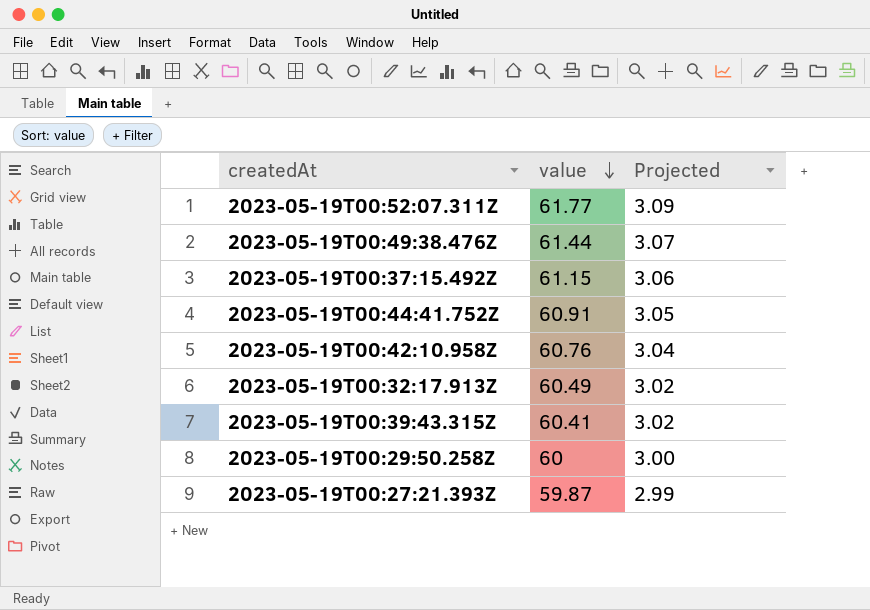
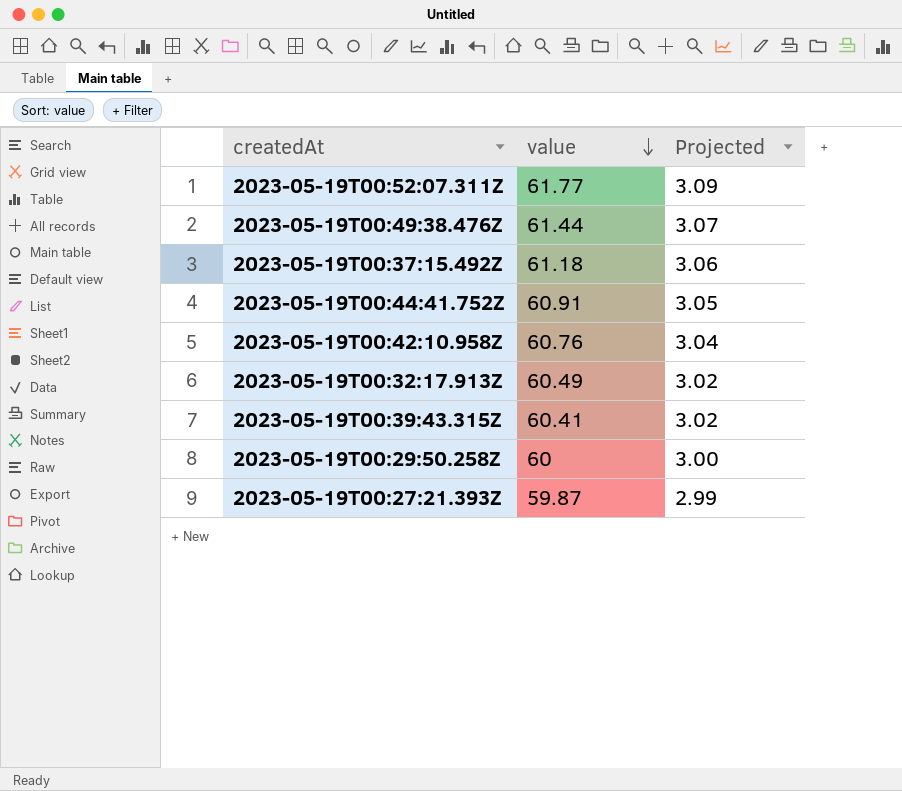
2023-05-19T00:37:15.492Z | value: 61.15 -> 61.18

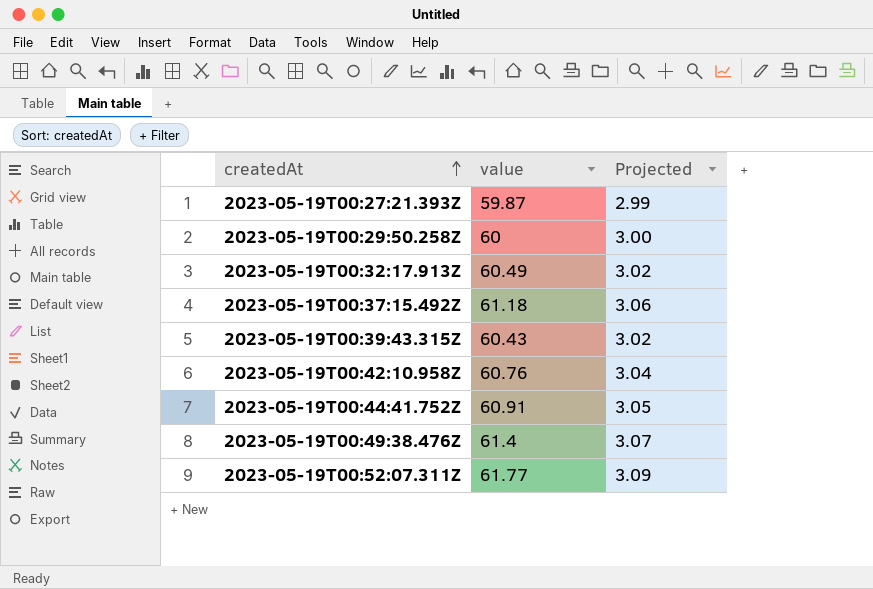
row order: value descending -> createdAt ascending
2023-05-19T00:39:43.315Z | value: 60.41 -> 60.43
2023-05-19T00:49:38.476Z | value: 61.44 -> 61.4

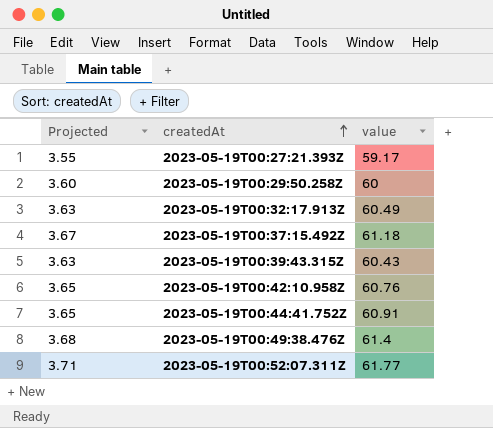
column Projected | formula: [value] * 0.05 -> [value] * 0.06
column Projected | position: 3 -> 1
2023-05-19T00:27:21.393Z | value: 59.87 -> 59.17

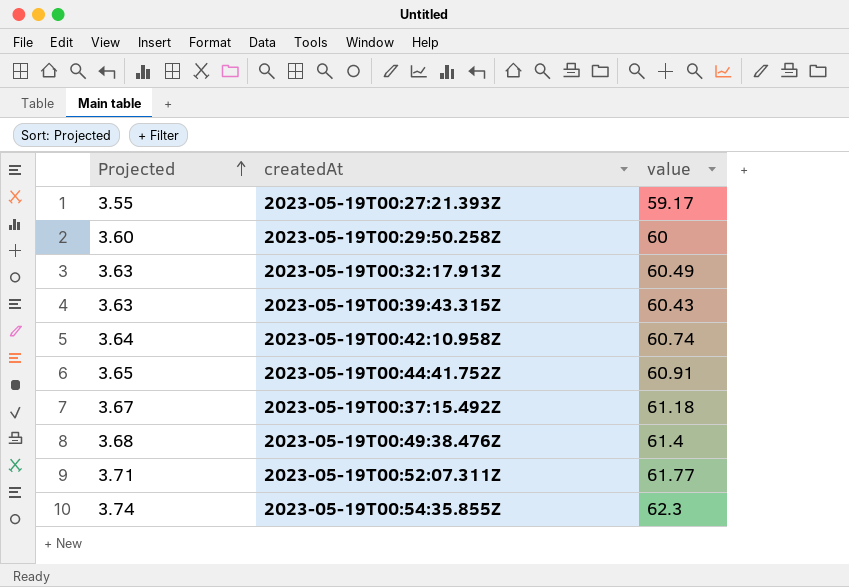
row order: createdAt ascending -> Projected ascending
2023-05-19T00:42:10.958Z | Projected: 3.65 -> 3.64
2023-05-19T00:42:10.958Z | value: 60.76 -> 60.74
row 2023-05-19T00:54:35.855Z: none -> 3.74 | 62.3

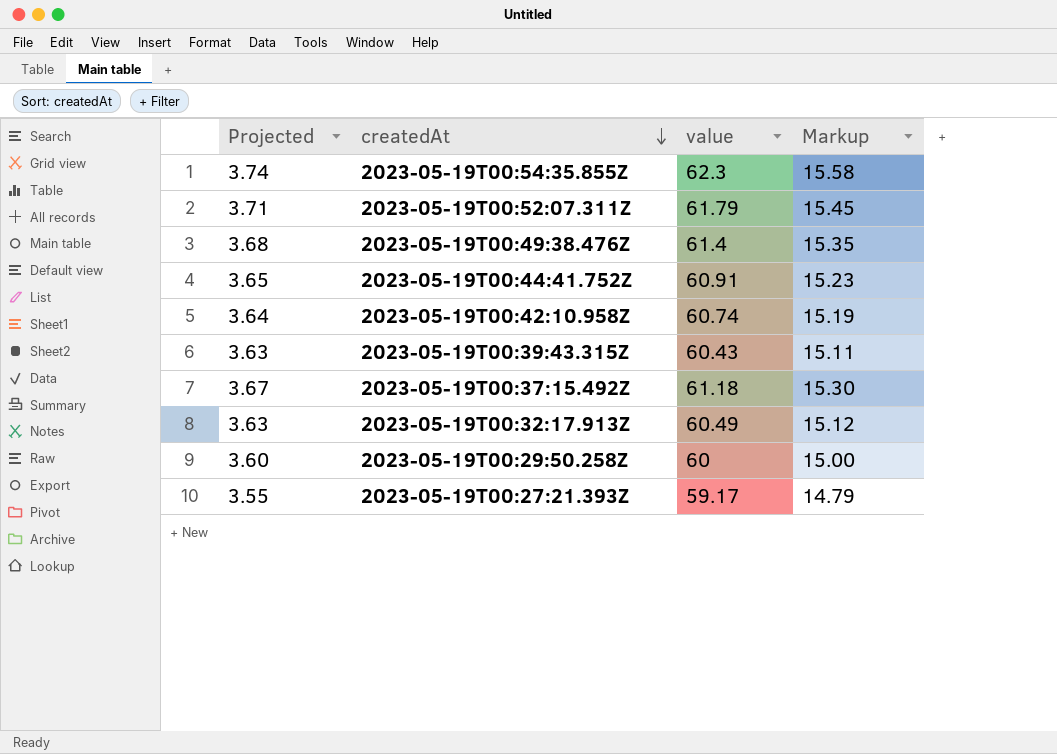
row order: Projected ascending -> createdAt descending
column Markup | formula: none -> [value] * 0.25
2023-05-19T00:52:07.311Z | value: 61.77 -> 61.79

